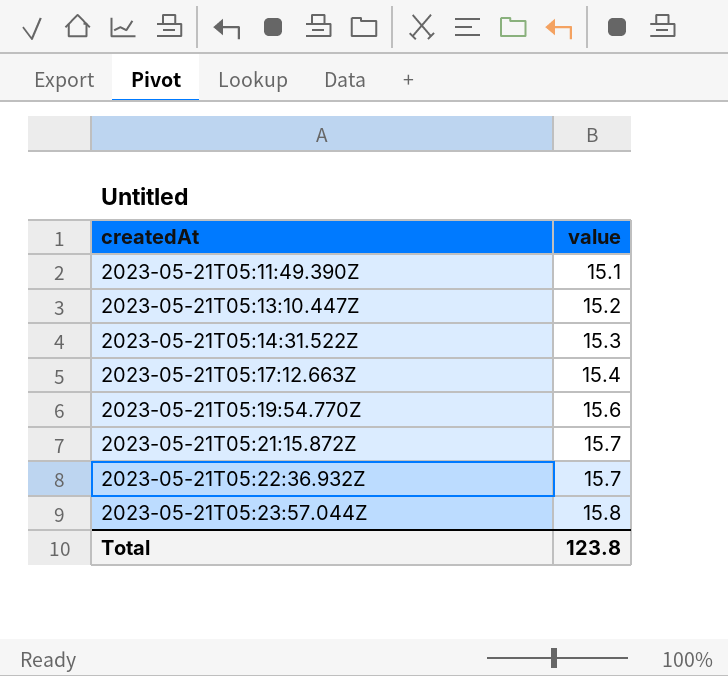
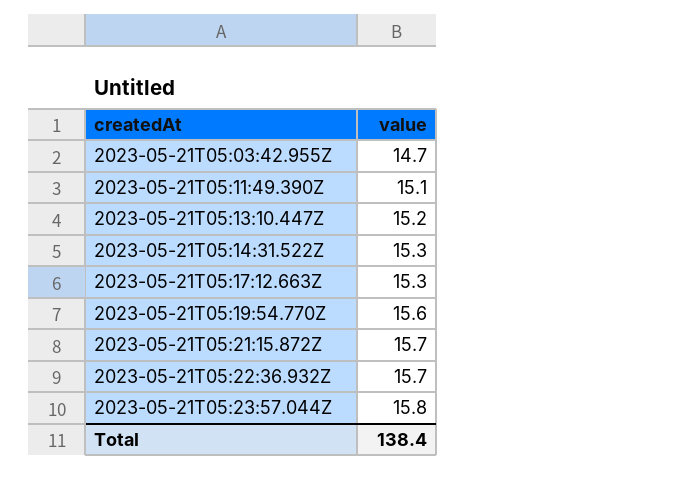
row 2023-05-21T05:03:42.955Z: none -> 14.7
2023-05-21T05:17:12.663Z | value: 15.4 -> 15.3
Total | value: 123.8 -> 138.4

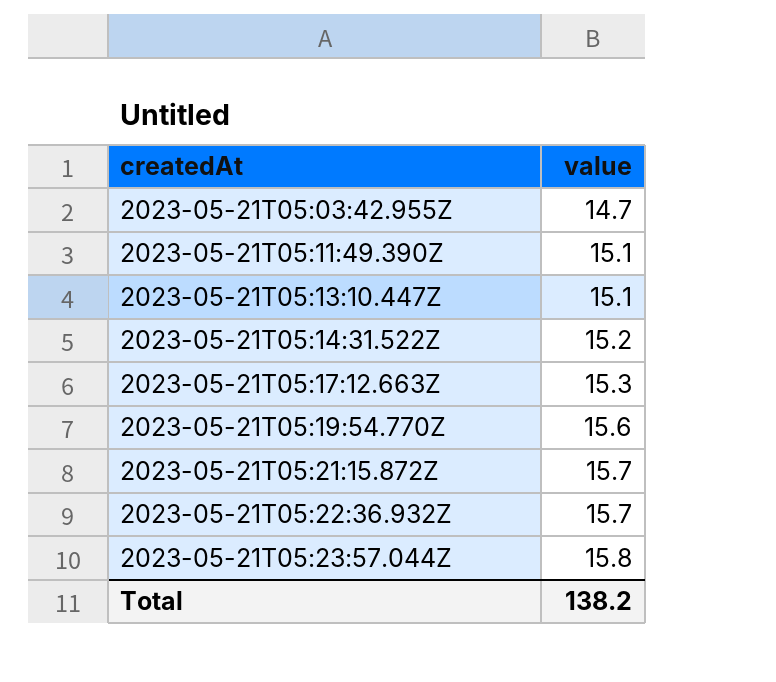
2023-05-21T05:13:10.447Z | value: 15.2 -> 15.1
2023-05-21T05:14:31.522Z | value: 15.3 -> 15.2
Total | value: 138.4 -> 138.2

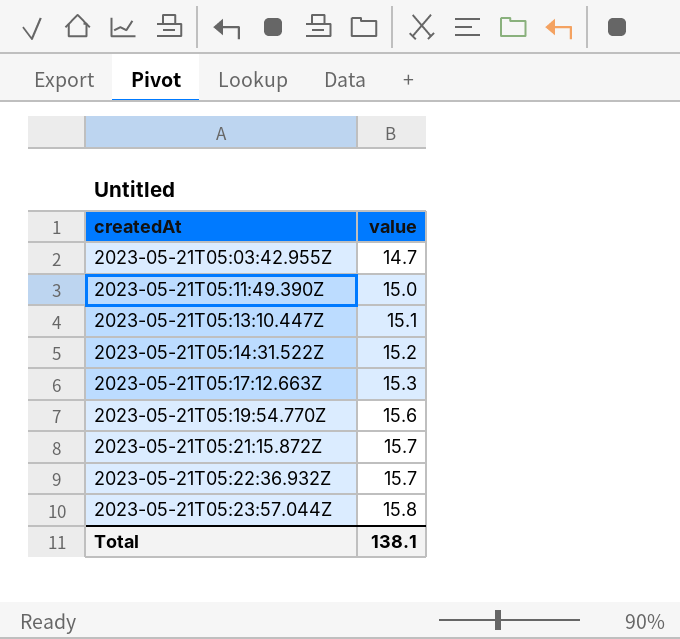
2023-05-21T05:11:49.390Z | value: 15.1 -> 15.0
Total | value: 138.2 -> 138.1

